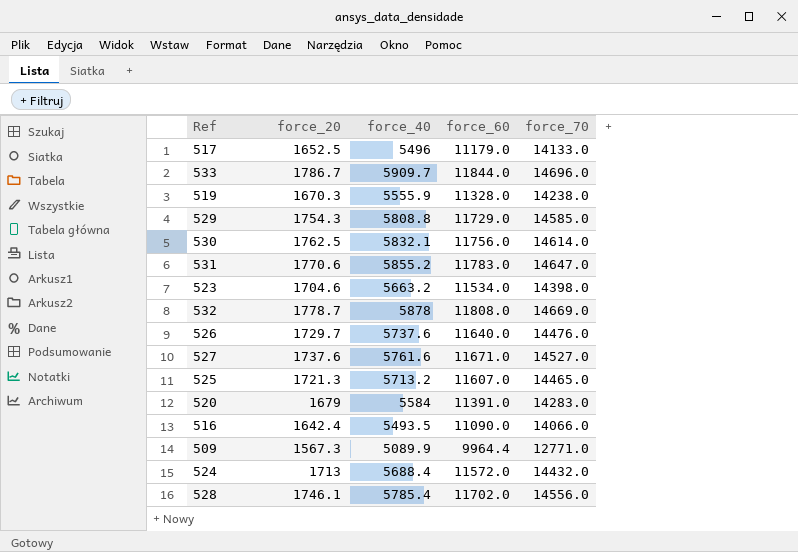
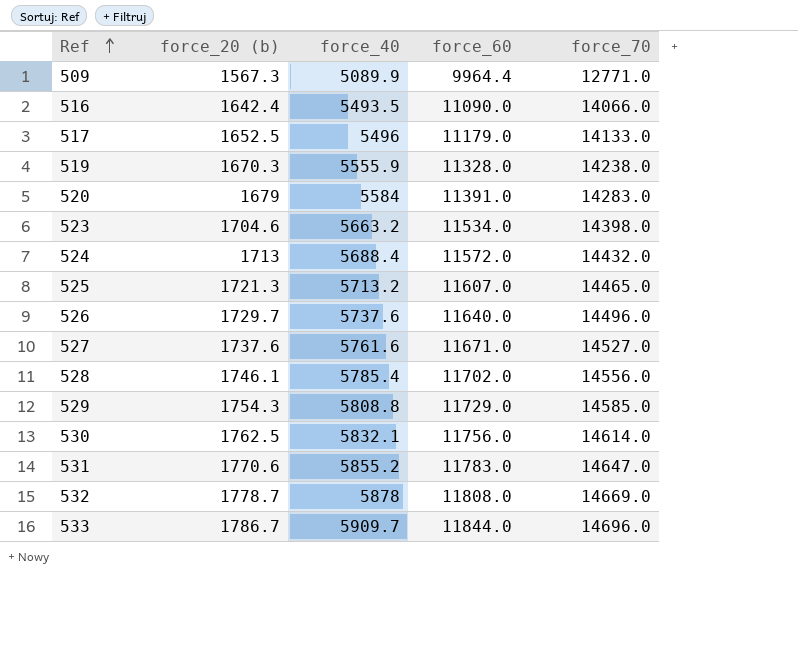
row order: none -> Ref ascending
column name: force_20 -> force_20 (b)
526 | force_70: 14476.0 -> 14496.0

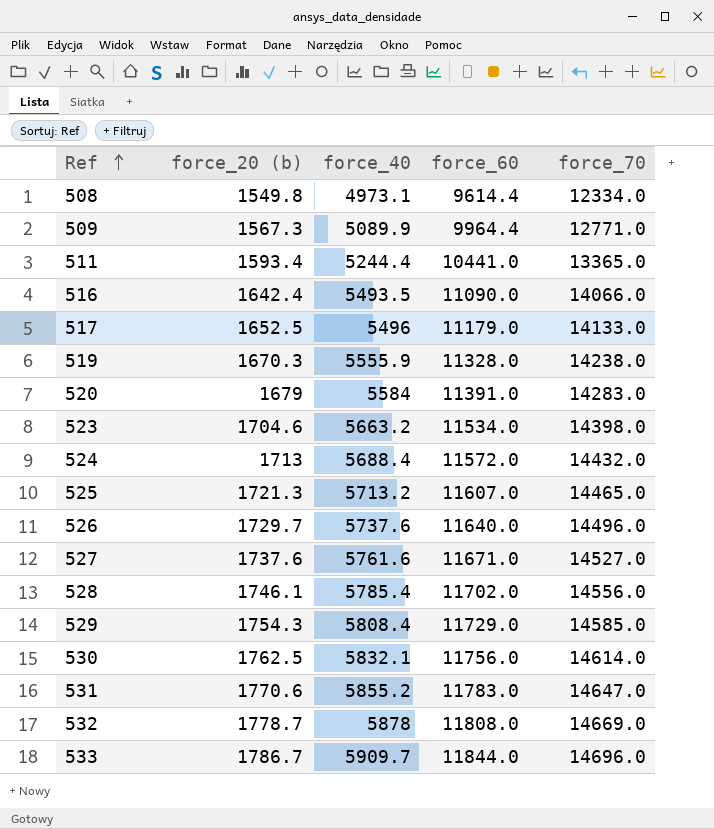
row 508: none -> 1549.8 | 4973.1 | 9614.4 | 12334.0
row 511: none -> 1593.4 | 5244.4 | 10441.0 | 13365.0
529 | force_40: 5808.8 -> 5808.4

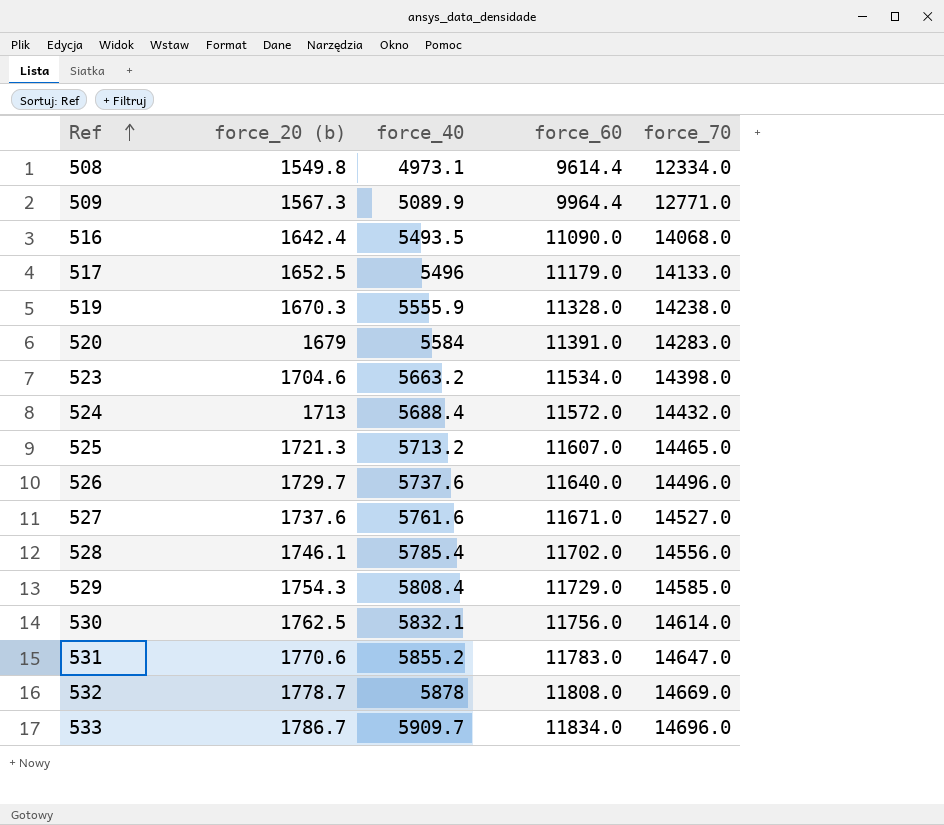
row 511: 1593.4 | 5244.4 | 10441.0 | 13365.0 -> none
516 | force_70: 14066.0 -> 14068.0
533 | force_60: 11844.0 -> 11834.0

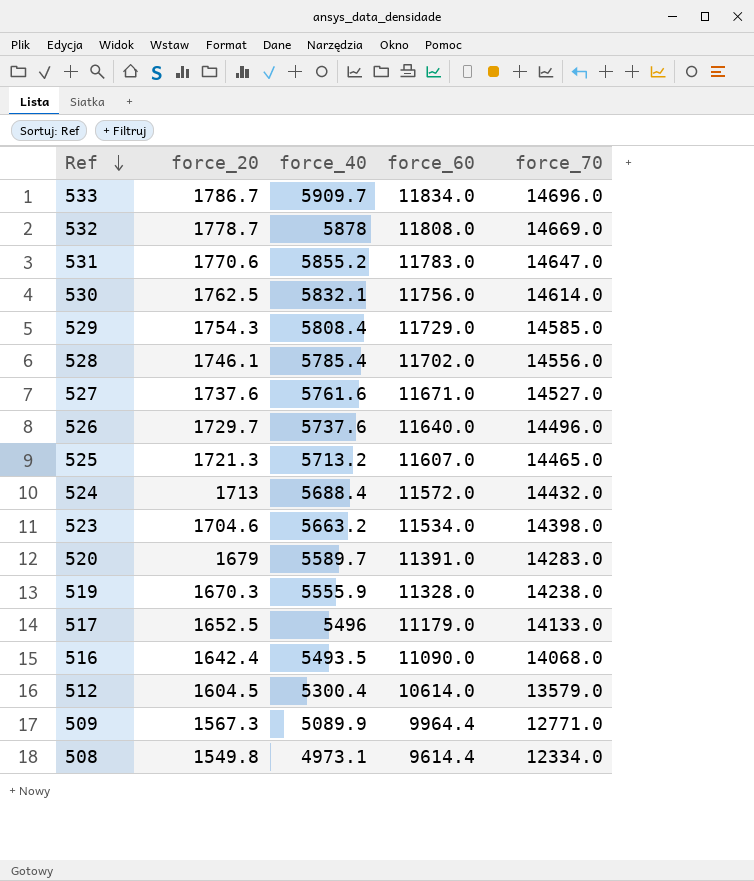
row order: Ref ascending -> Ref descending
column name: force_20 (b) -> force_20
520 | force_40: 5584 -> 5589.7
row 512: none -> 1604.5 | 5300.4 | 10614.0 | 13579.0

